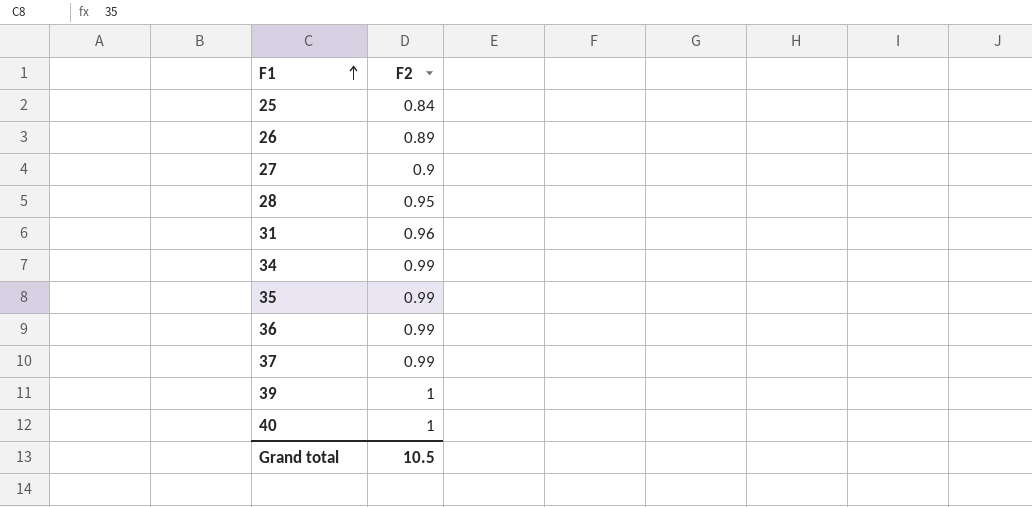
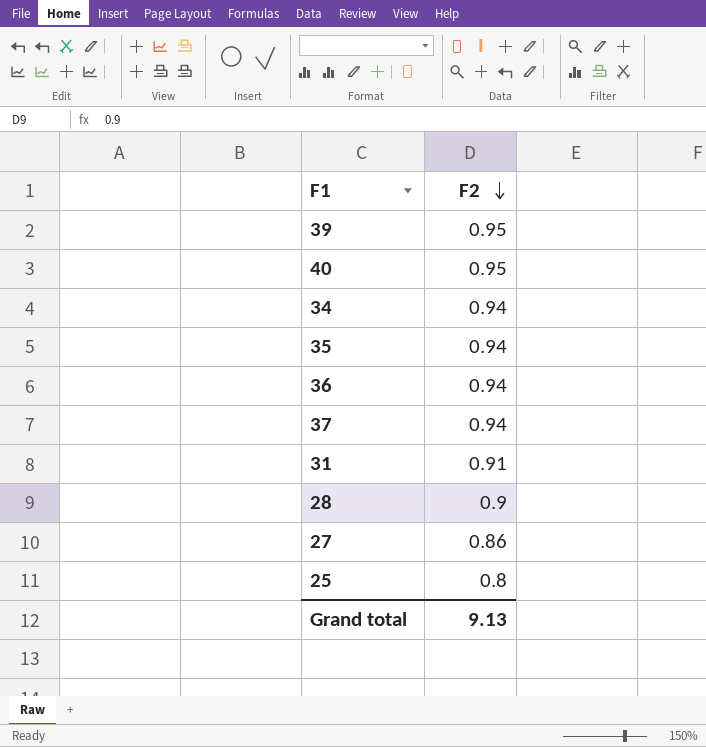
row order: F1 ascending -> F2 descending
row 26: 0.89 -> none
39 | F2: 1 -> 0.95
40 | F2: 1 -> 0.95
34 | F2: 0.99 -> 0.94
35 | F2: 0.99 -> 0.94
36 | F2: 0.99 -> 0.94
37 | F2: 0.99 -> 0.94
31 | F2: 0.96 -> 0.91
28 | F2: 0.95 -> 0.9
27 | F2: 0.9 -> 0.86
25 | F2: 0.84 -> 0.8
Grand total | F2: 10.5 -> 9.13

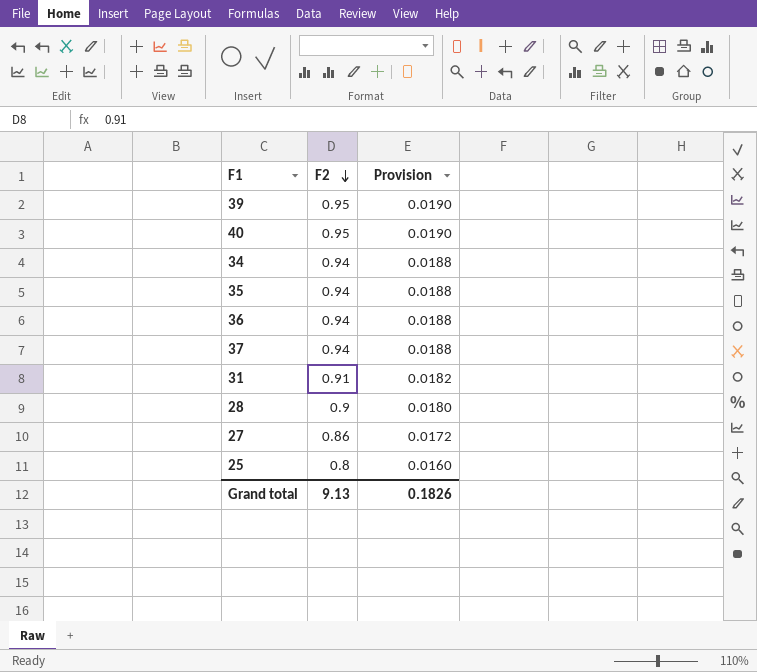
column Provision | formula: none -> [F2] * 0.02

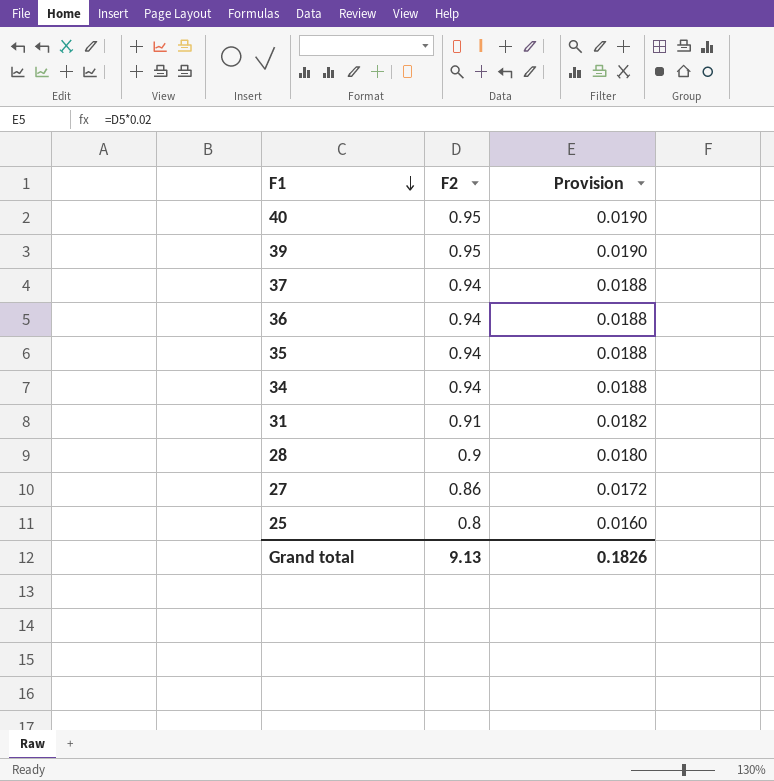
row order: F2 descending -> F1 descending

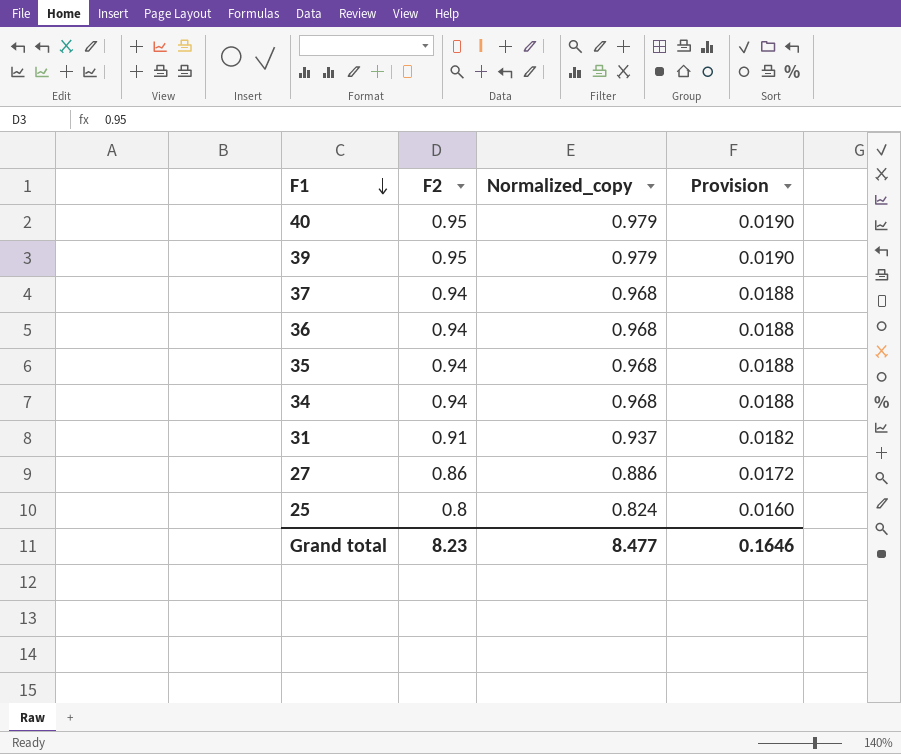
column Normalized_copy | formula: none -> [F2] * 1.03
row 28: 0.9 | 0.0180 -> none
Grand total | F2: 9.13 -> 8.23
Grand total | Provision: 0.1826 -> 0.1646

